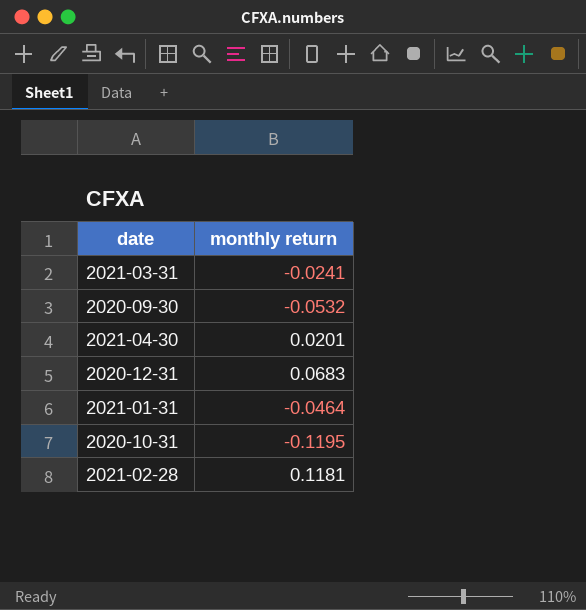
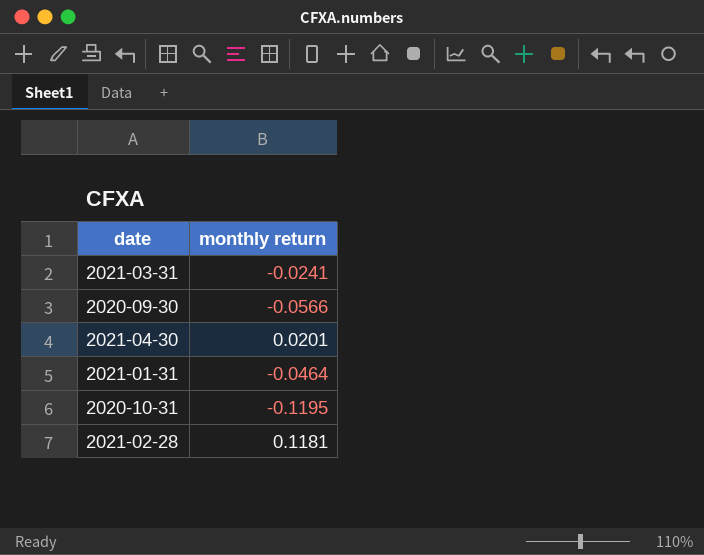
row 2020-12-31: 0.0683 -> none
2020-09-30 | monthly return: -0.0532 -> -0.0566

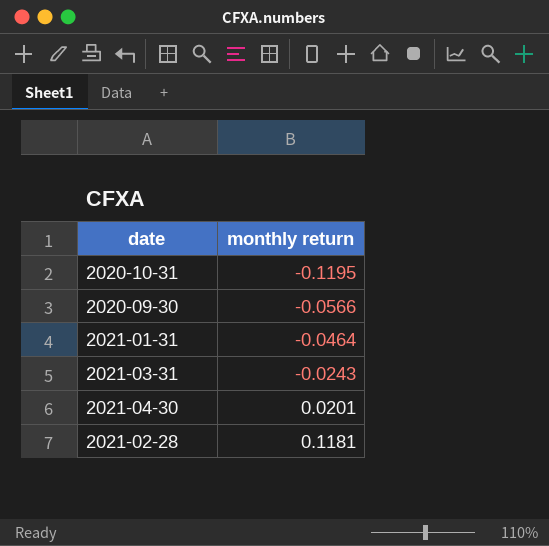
row order: none -> monthly return ascending
2021-03-31 | monthly return: -0.0241 -> -0.0243

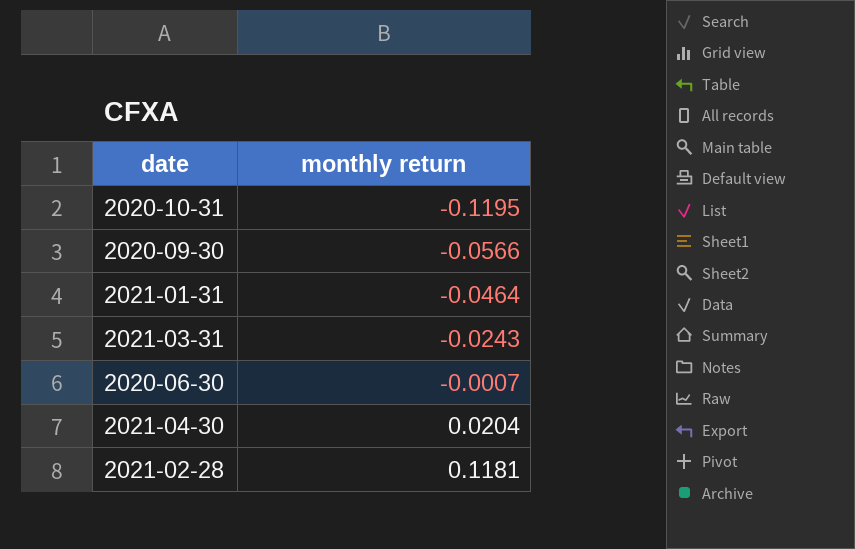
row 2020-06-30: none -> -0.0007
2021-04-30 | monthly return: 0.0201 -> 0.0204

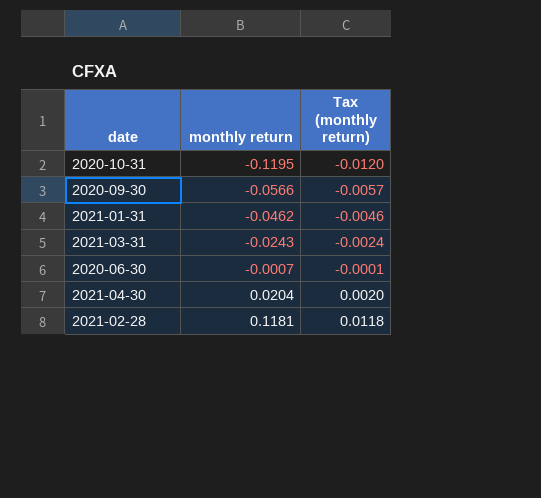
column Tax (monthly return) | formula: none -> [monthly return] * 0.1
2021-01-31 | monthly return: -0.0464 -> -0.0462

